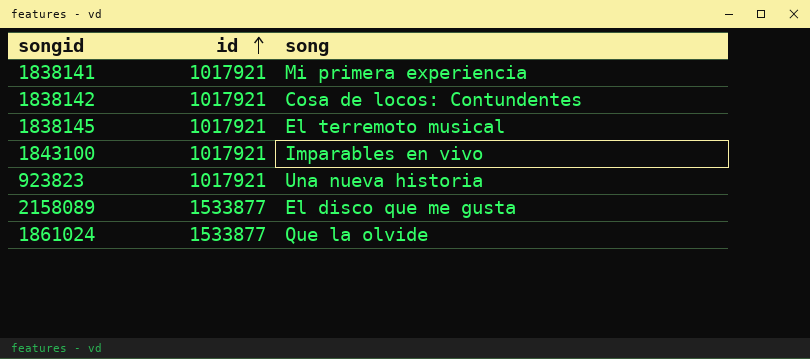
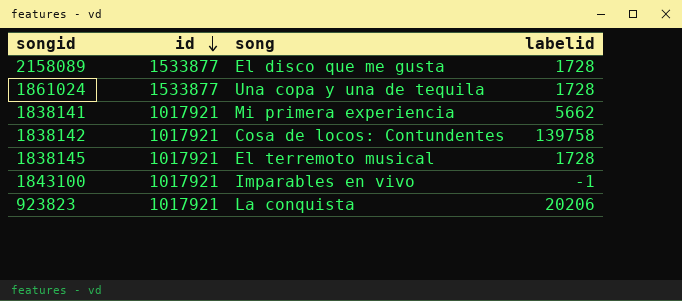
row order: id ascending -> id descending
column labelid | position: none -> 4
1861024 | song: Que la olvide -> Una copa y una de tequila
923823 | song: Una nueva historia -> La conquista

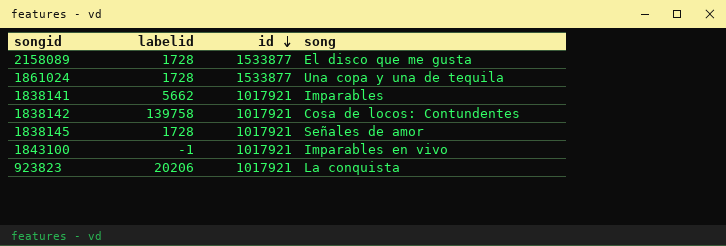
column labelid | position: 4 -> 2
1838141 | song: Mi primera experiencia -> Imparables
1838145 | song: El terremoto musical -> Señales de amor

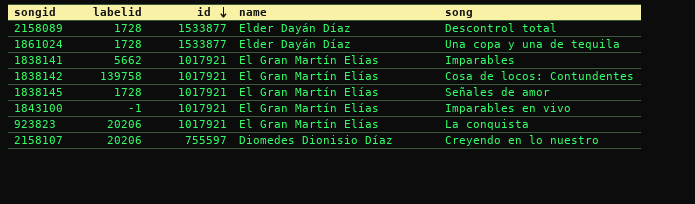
column name | position: none -> 4
2158089 | song: El disco que me gusta -> Descontrol total
row 2158107: none -> 20206 | 755597 | Diomedes Dionisio Díaz | Creyendo en lo nuestro

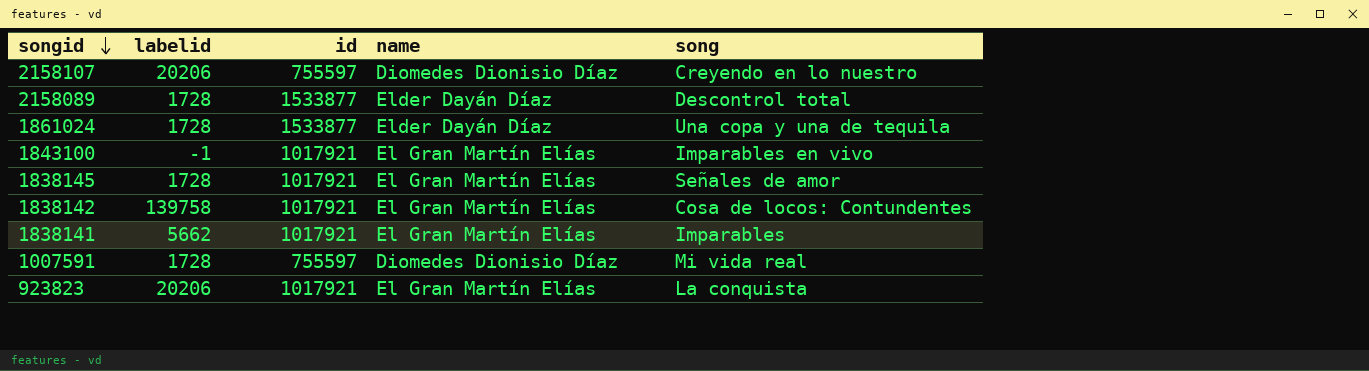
row order: id descending -> songid descending
row 1007591: none -> 1728 | 755597 | Diomedes Dionisio Díaz | Mi vida real

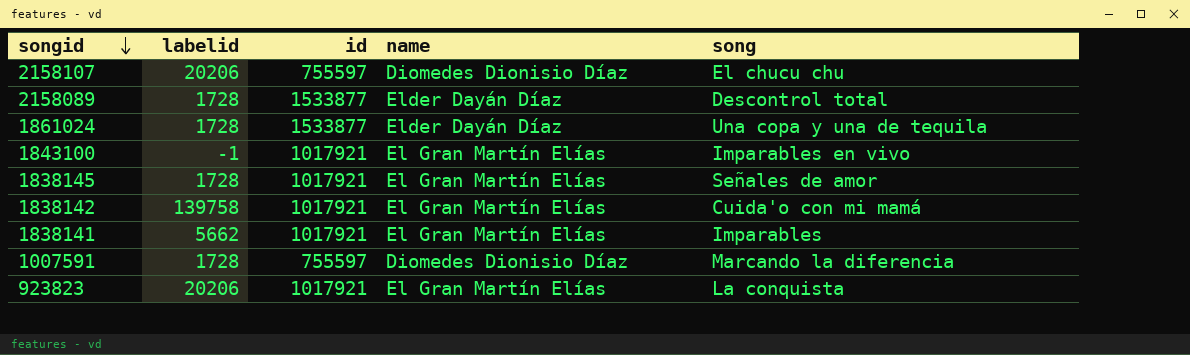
2158107 | song: Creyendo en lo nuestro -> El chucu chu
1838142 | song: Cosa de locos: Contundentes -> Cuida'o con mi mamá
1007591 | song: Mi vida real -> Marcando la diferencia

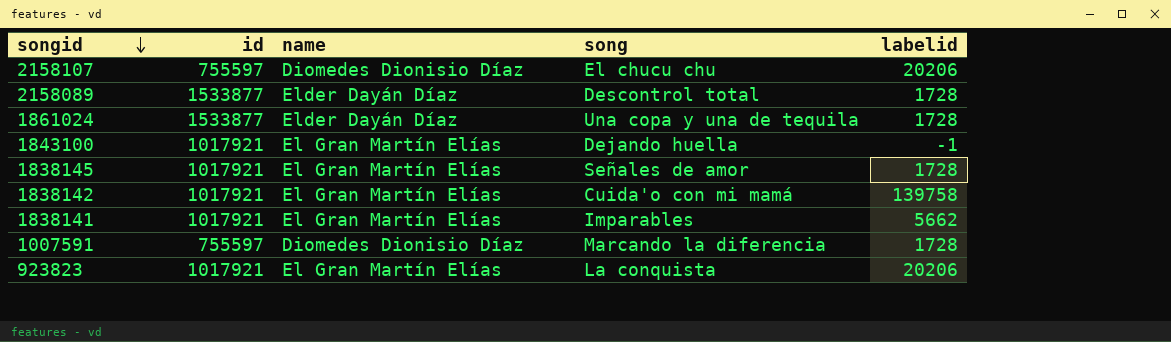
column labelid | position: 2 -> 5
1843100 | song: Imparables en vivo -> Dejando huella

